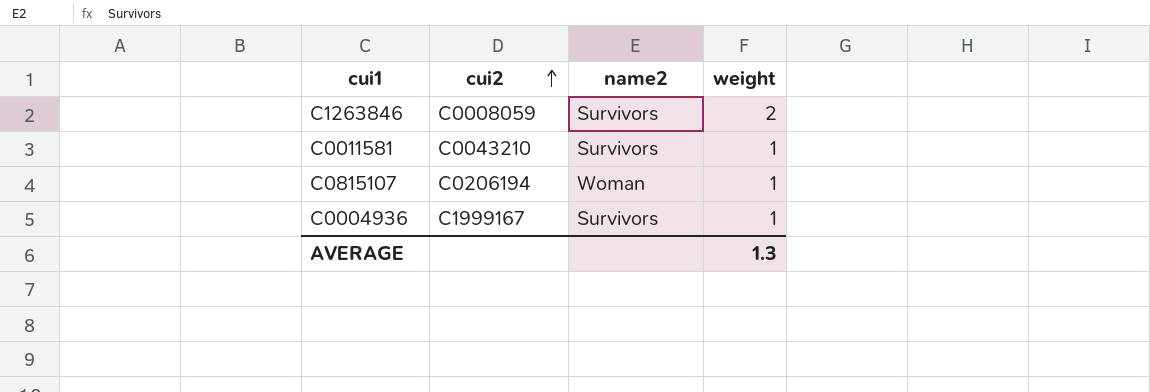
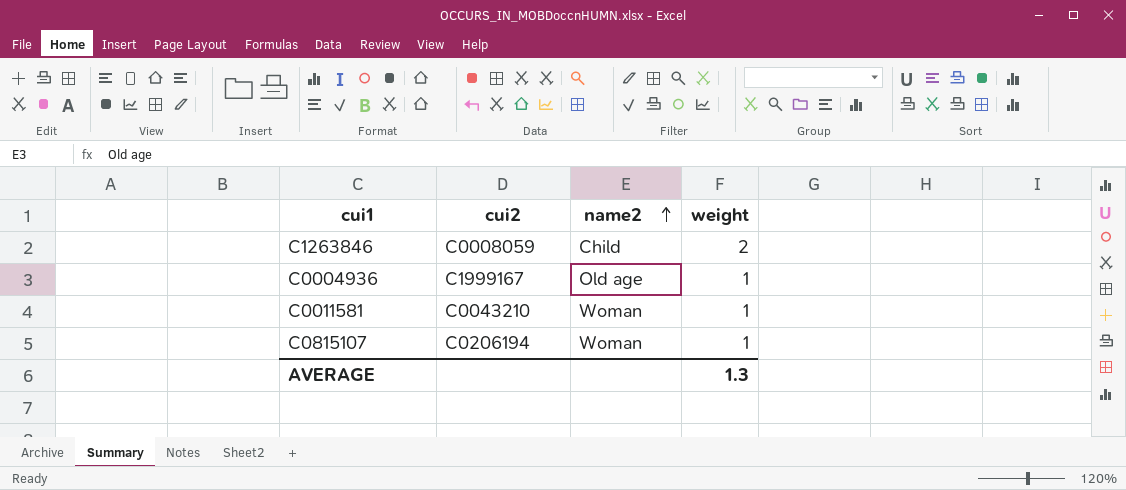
row order: cui2 ascending -> name2 ascending
C1263846 | name2: Survivors -> Child
C0004936 | name2: Survivors -> Old age
C0011581 | name2: Survivors -> Woman

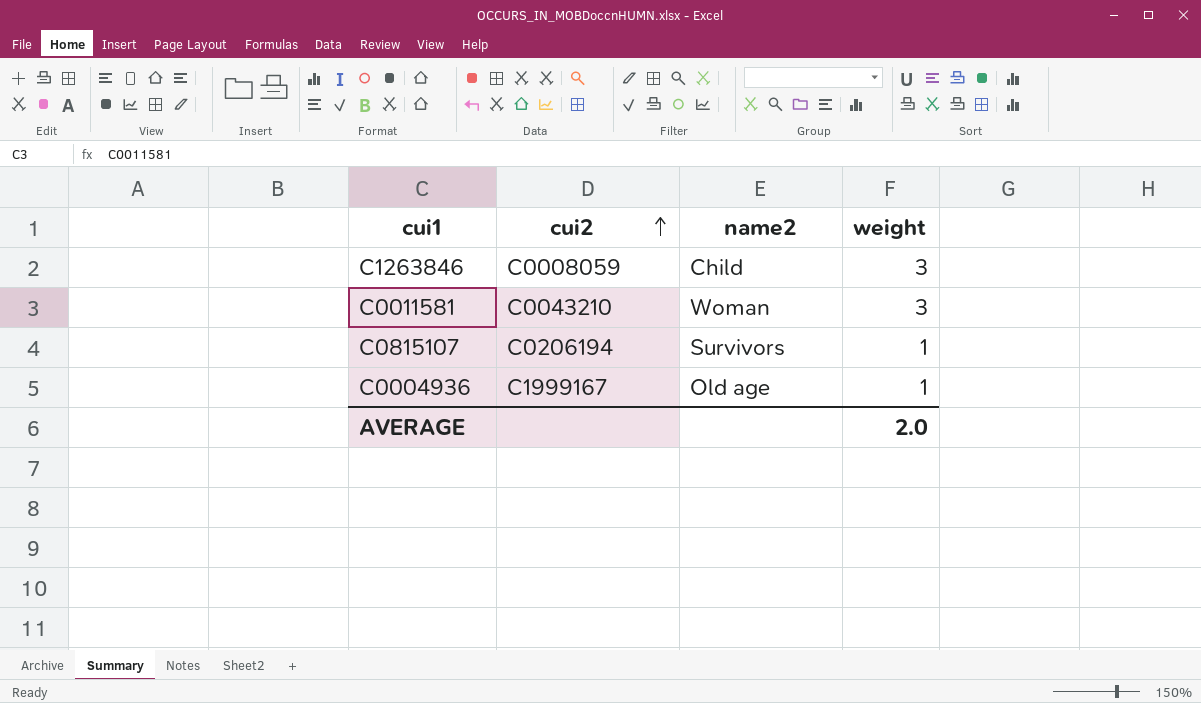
row order: name2 ascending -> cui2 ascending
C1263846 | weight: 2 -> 3
C0011581 | weight: 1 -> 3
C0815107 | name2: Woman -> Survivors
AVERAGE | weight: 1.3 -> 2.0

